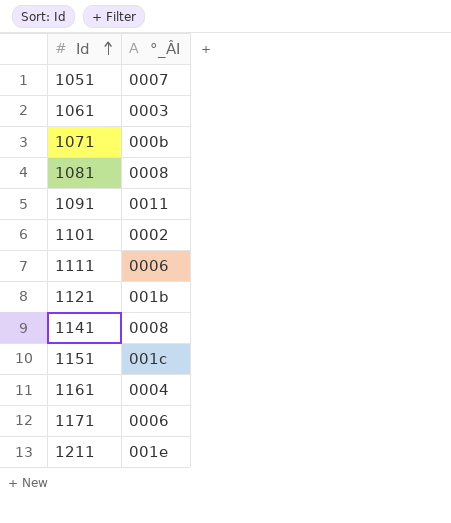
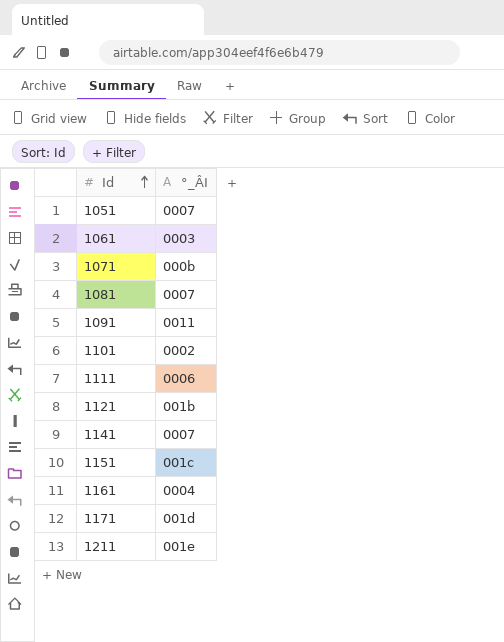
1081 | °_ÂI: 0008 -> 0007
1141 | °_ÂI: 0008 -> 0007
1171 | °_ÂI: 0006 -> 001d

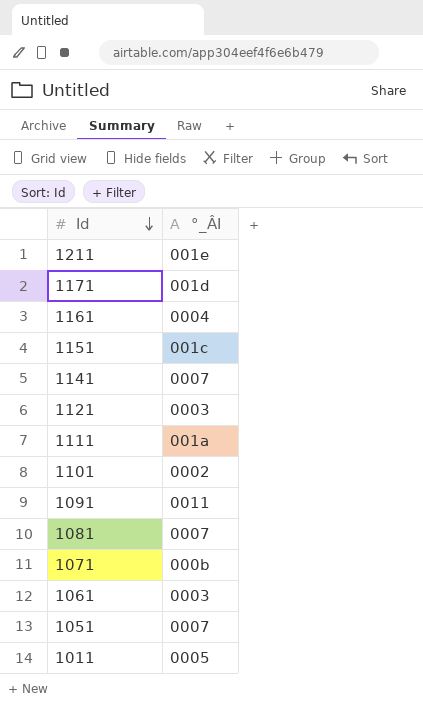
row order: Id ascending -> Id descending
1121 | °_ÂI: 001b -> 0003
1111 | °_ÂI: 0006 -> 001a
row 1011: none -> 0005

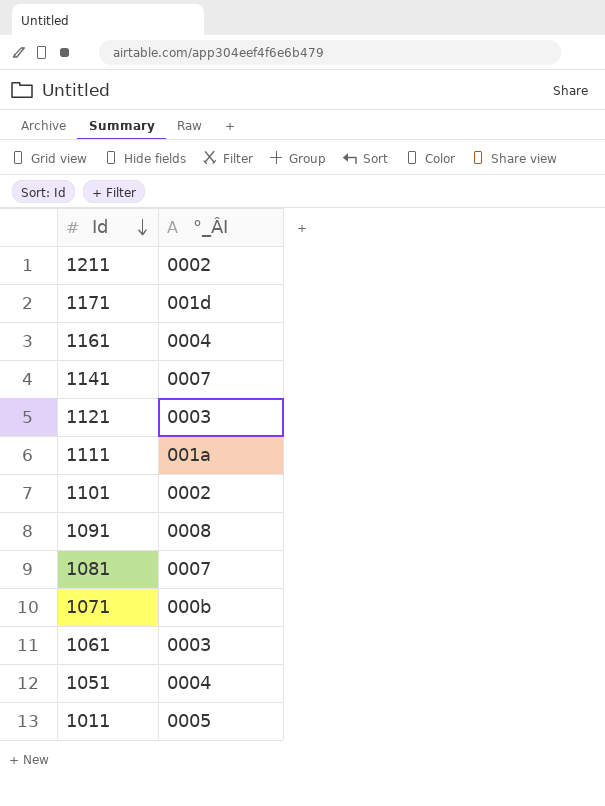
row 1151: 001c -> none
1211 | °_ÂI: 001e -> 0002
1091 | °_ÂI: 0011 -> 0008
1051 | °_ÂI: 0007 -> 0004

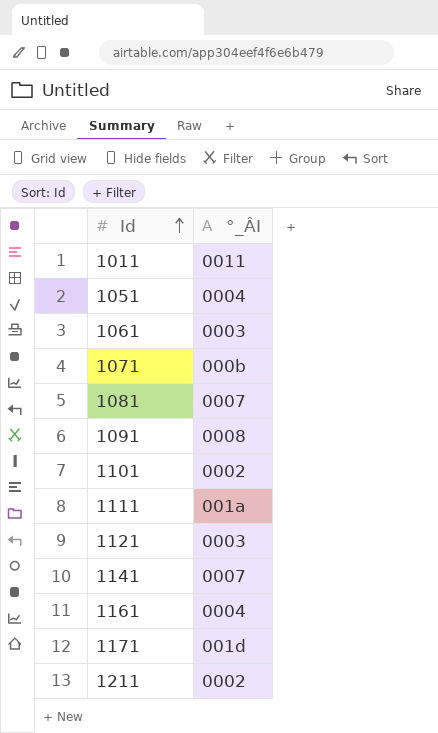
row order: Id descending -> Id ascending
1011 | °_ÂI: 0005 -> 0011

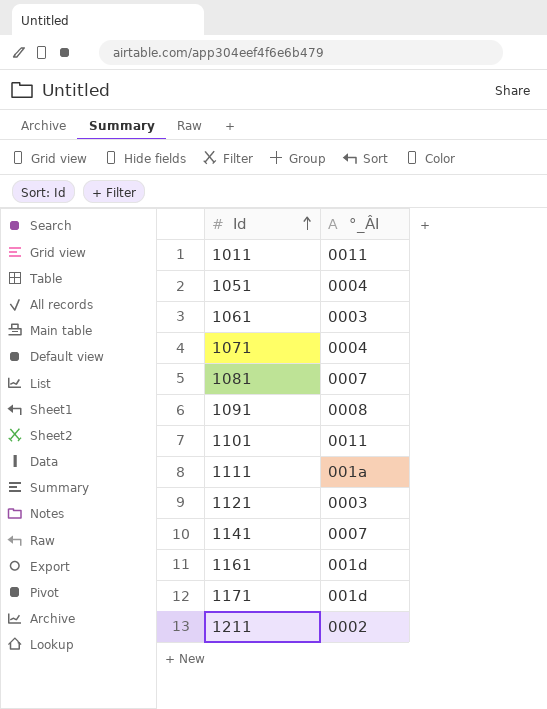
1071 | °_ÂI: 000b -> 0004
1101 | °_ÂI: 0002 -> 0011
1161 | °_ÂI: 0004 -> 001d

